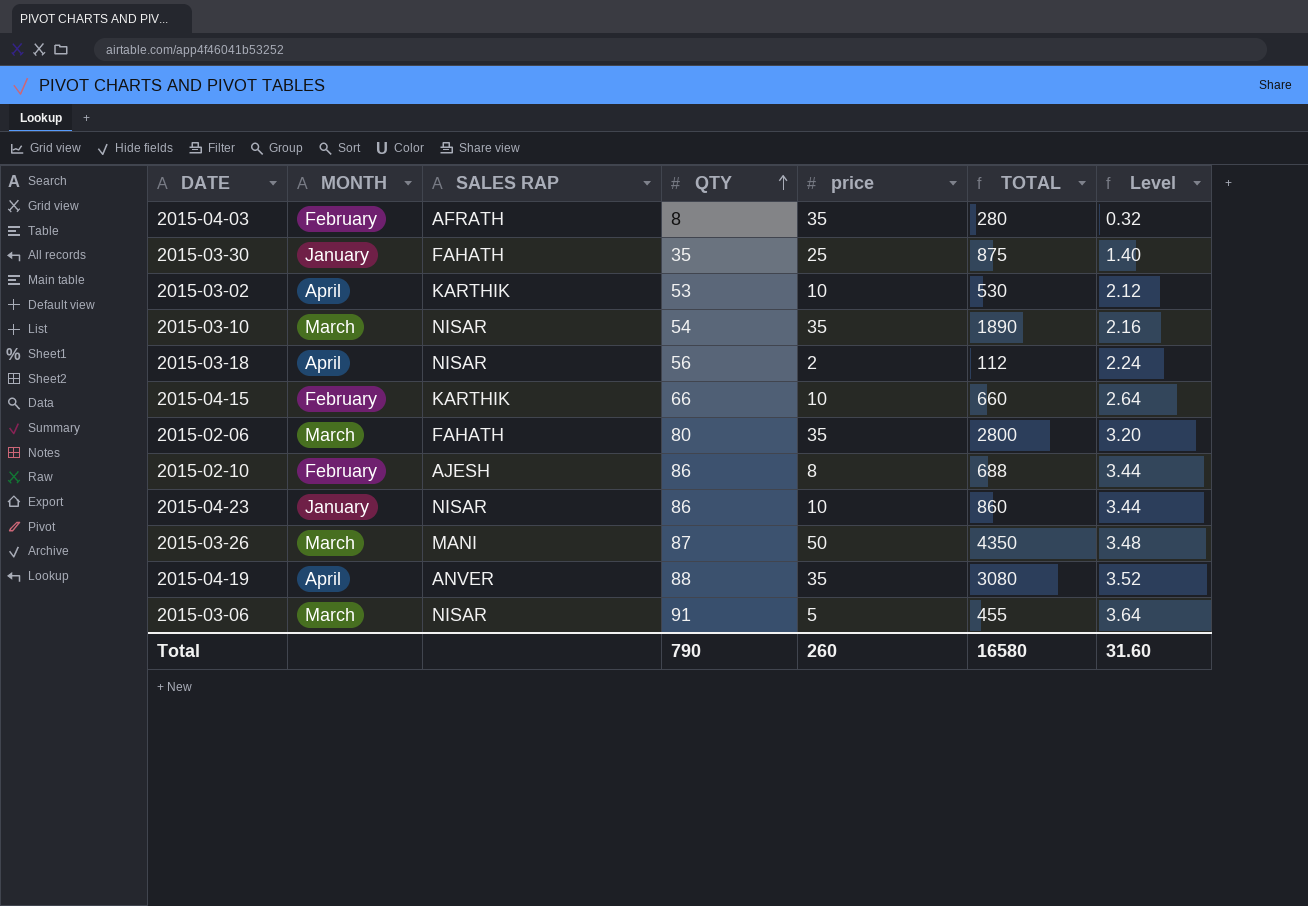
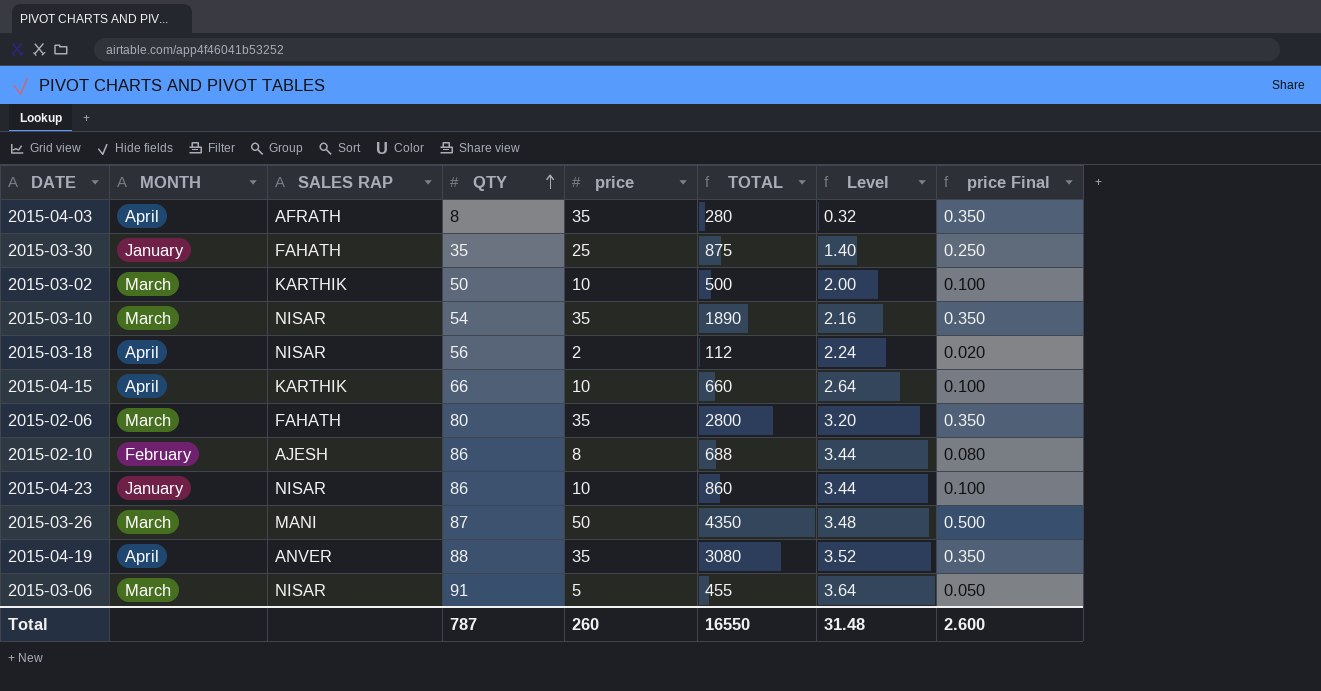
column price Final | formula: none -> [price] * 0.01
2015-04-03 | MONTH: February -> April
2015-03-02 | MONTH: April -> March
2015-03-02 | QTY: 53 -> 50
2015-03-02 | TOTAL: 530 -> 500
2015-03-02 | Level: 2.12 -> 2.00
2015-04-15 | MONTH: February -> April
Total | QTY: 790 -> 787
Total | TOTAL: 16580 -> 16550
Total | Level: 31.60 -> 31.48

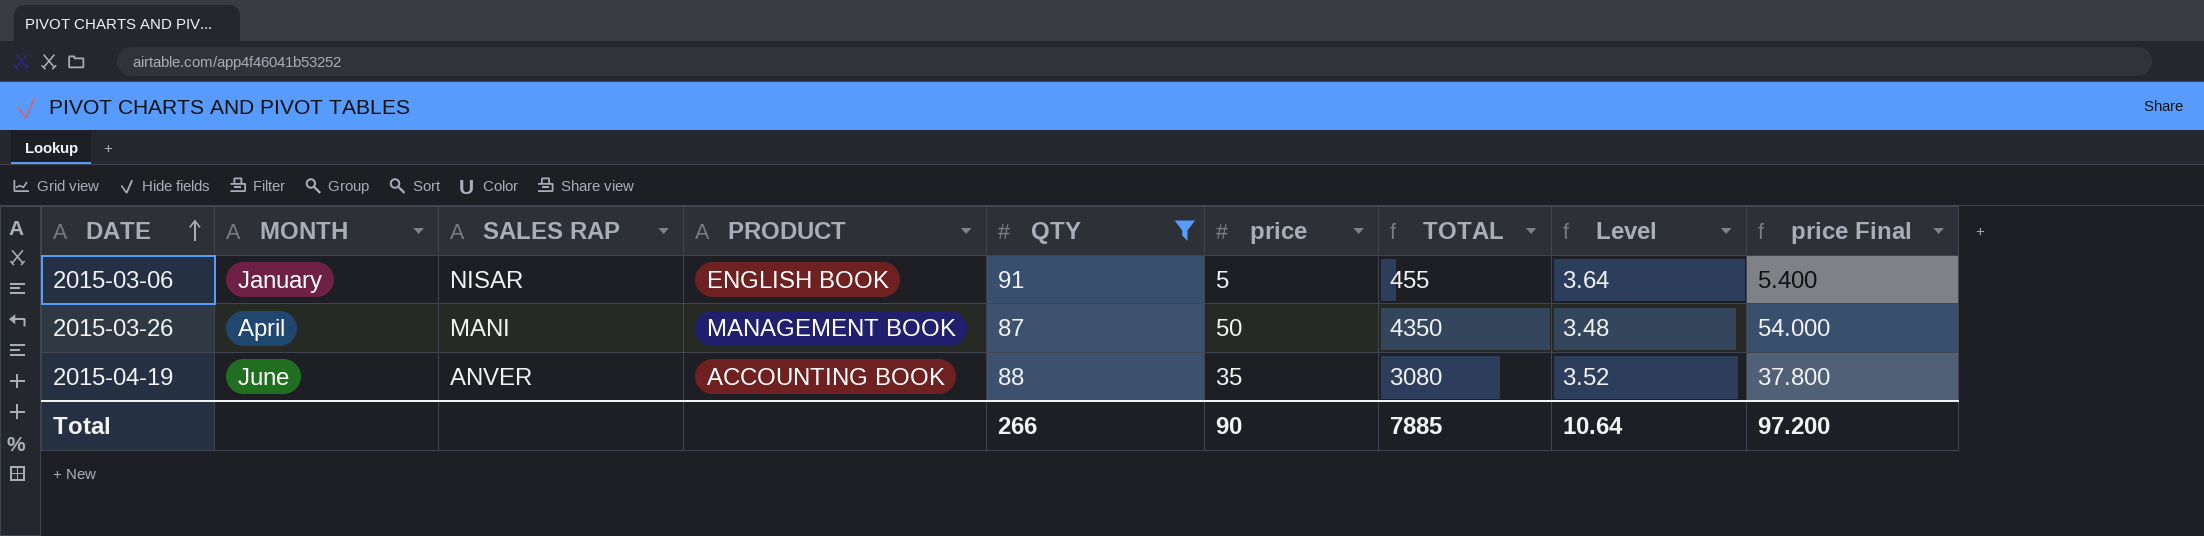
filter: none -> QTY >= 87
row order: QTY ascending -> DATE ascending
column PRODUCT | position: none -> 4
column price Final | formula: [price] * 0.01 -> [price] * 1.08
2015-03-06 | MONTH: March -> January
2015-03-26 | MONTH: March -> April
2015-04-19 | MONTH: April -> June
Total | QTY: 787 -> 266
Total | price: 260 -> 90
Total | TOTAL: 16550 -> 7885
Total | Level: 31.48 -> 10.64
Total | price Final: 2.600 -> 97.200

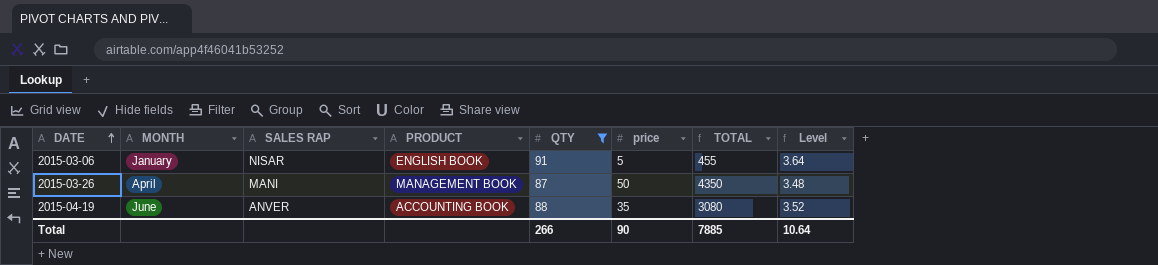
column price Final | formula: [price] * 1.08 -> none

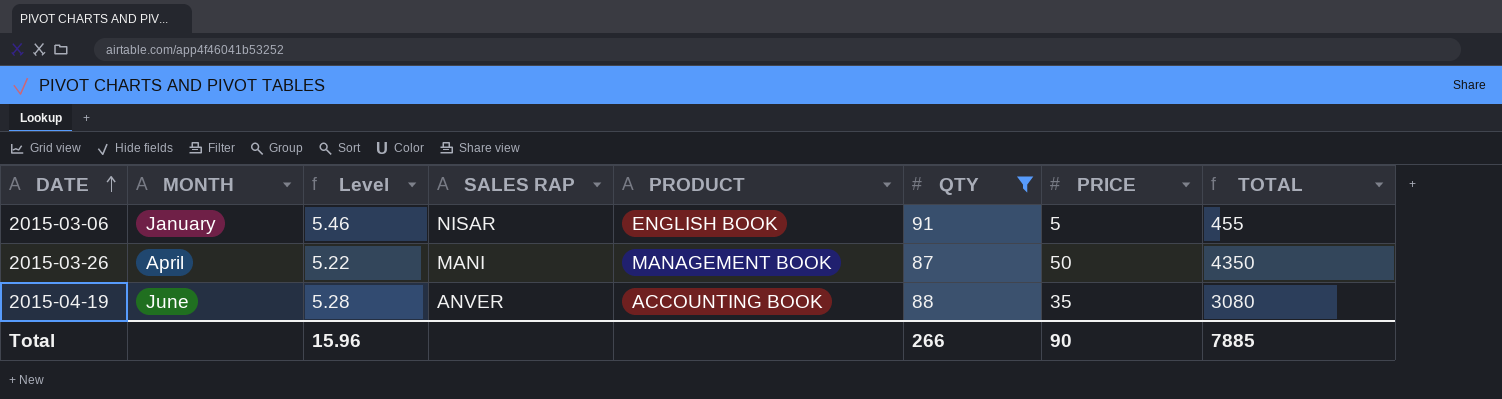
column Level | formula: [QTY] * 0.04 -> [QTY] * 0.06
column Level | position: 8 -> 3
column name: price -> PRICE
Total | Level: 10.64 -> 15.96

